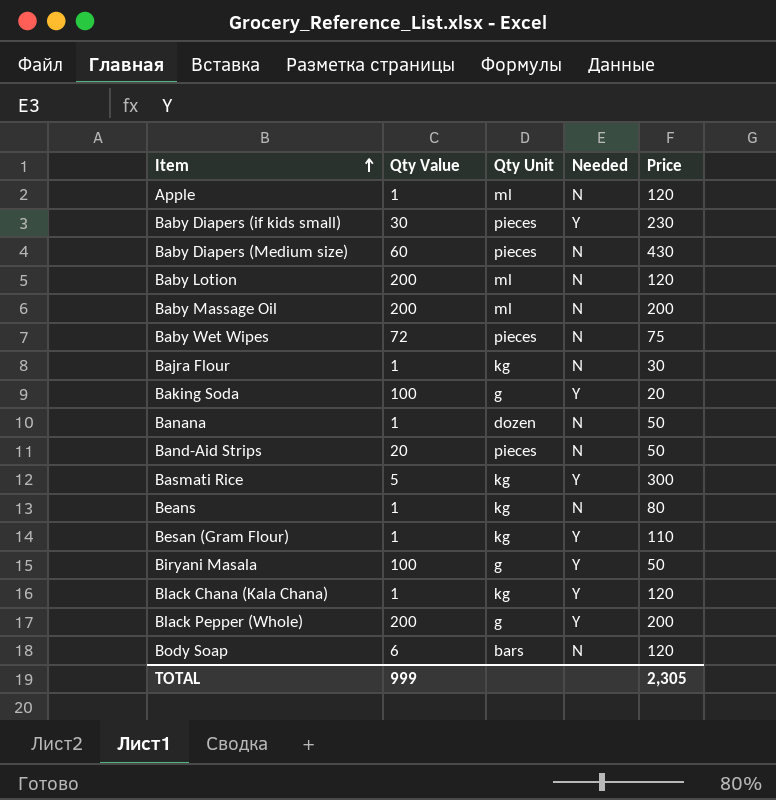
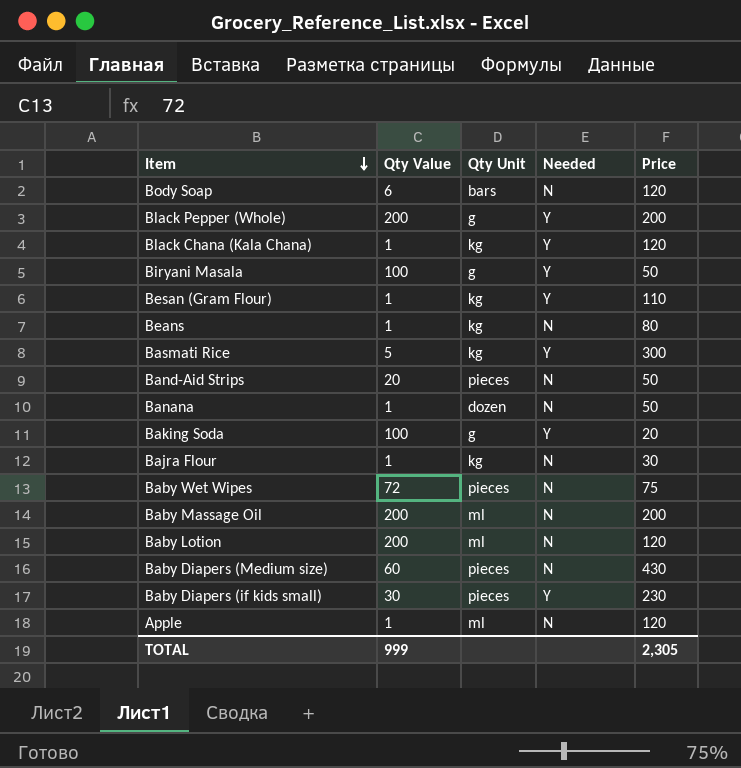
row order: Item ascending -> Item descending

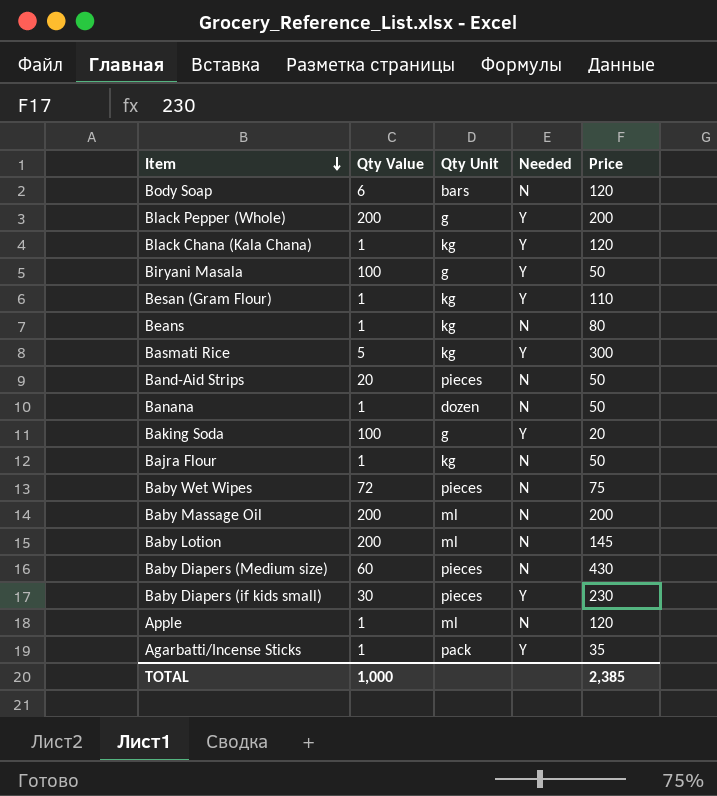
Bajra Flour | Price: 30 -> 50
Baby Lotion | Price: 120 -> 145
row Agarbatti/Incense Sticks: none -> 1 | pack | Y | 35
TOTAL | Qty Value: 999 -> 1,000
TOTAL | Price: 2,305 -> 2,385

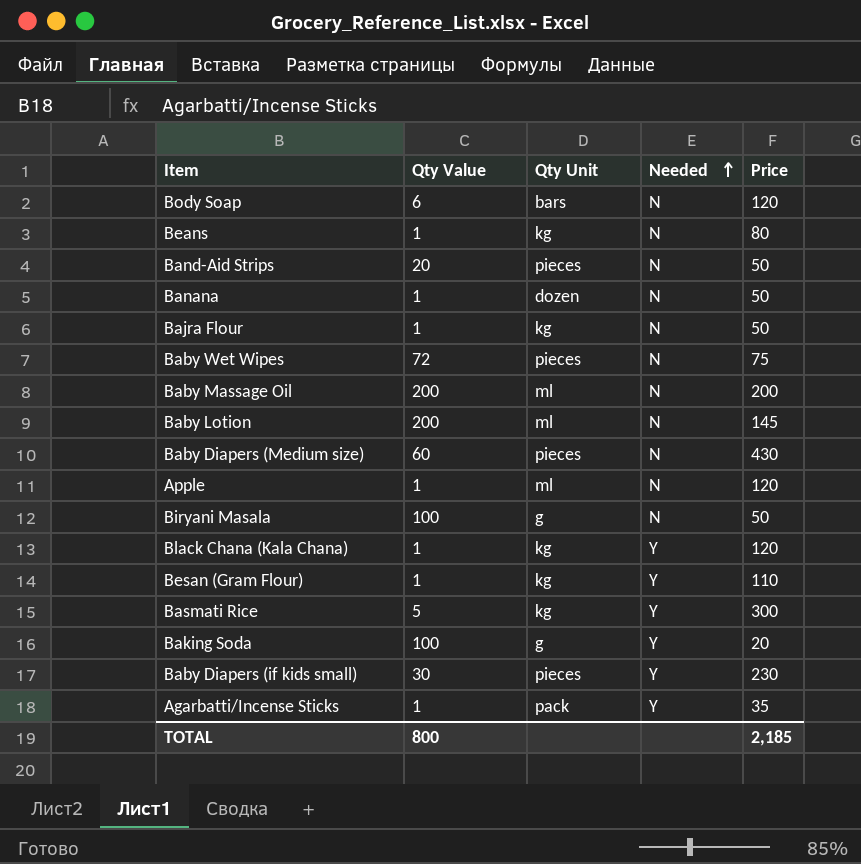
row order: Item descending -> Needed ascending
row Black Pepper (Whole): 200 | g | Y | 200 -> none
Biryani Masala | Needed: Y -> N
TOTAL | Qty Value: 1,000 -> 800
TOTAL | Price: 2,385 -> 2,185

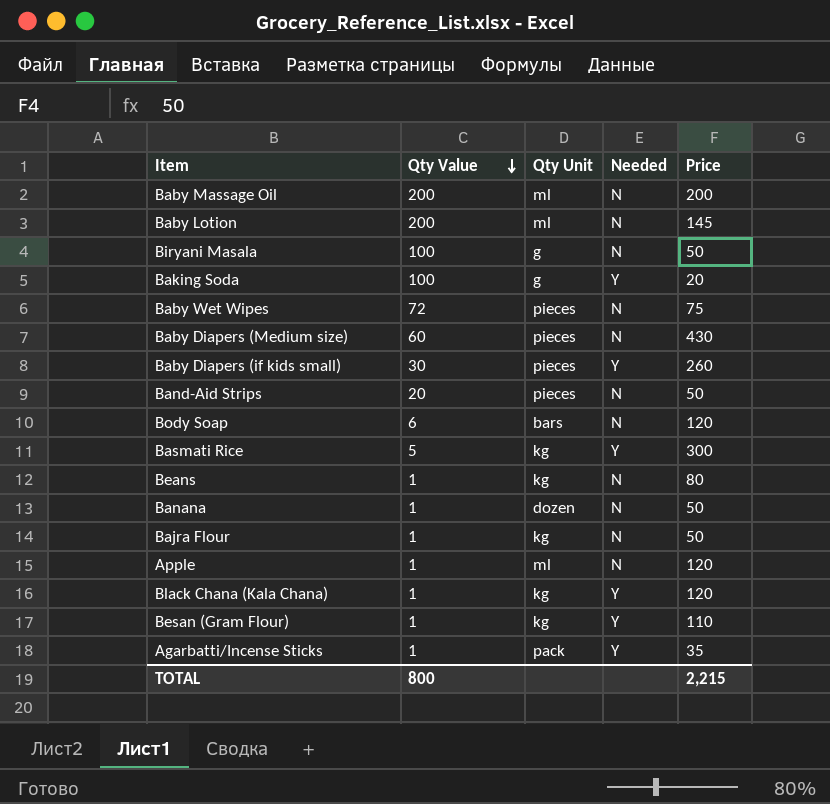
row order: Needed ascending -> Qty Value descending
Baby Diapers (if kids small) | Price: 230 -> 260
TOTAL | Price: 2,185 -> 2,215

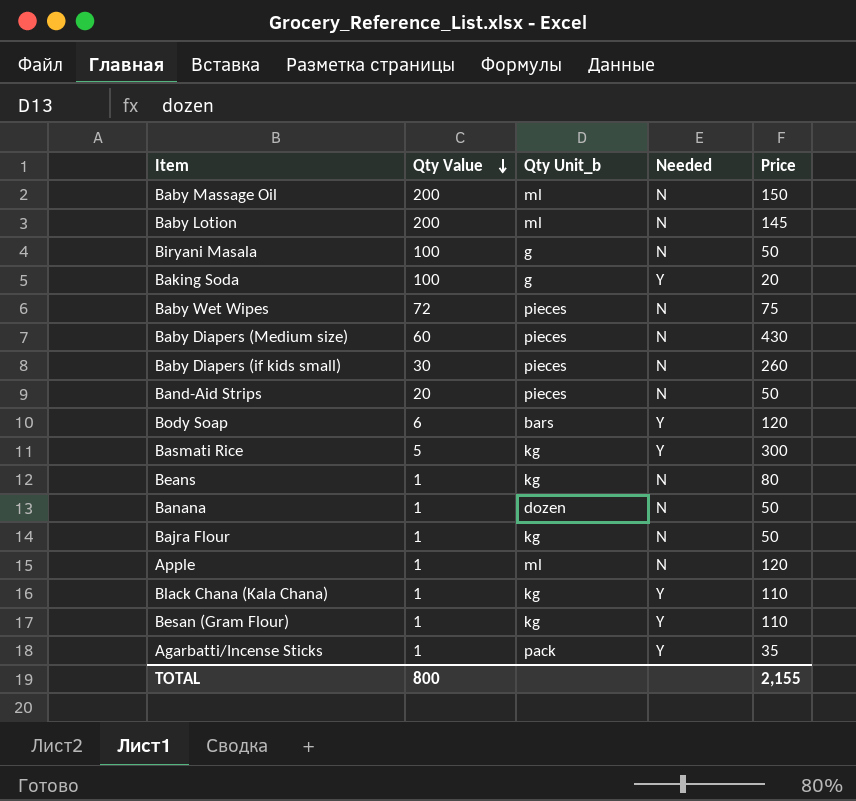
column name: Qty Unit -> Qty Unit_b
Baby Massage Oil | Price: 200 -> 150
Baby Diapers (if kids small) | Needed: Y -> N
Body Soap | Needed: N -> Y
Black Chana (Kala Chana) | Price: 120 -> 110
TOTAL | Price: 2,215 -> 2,155

